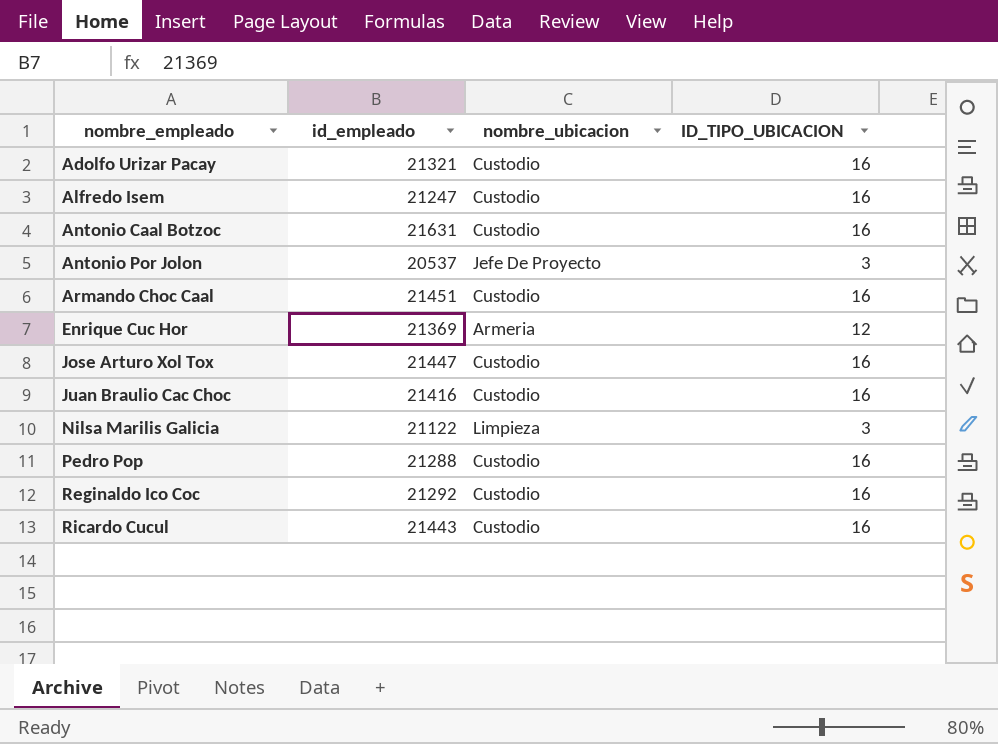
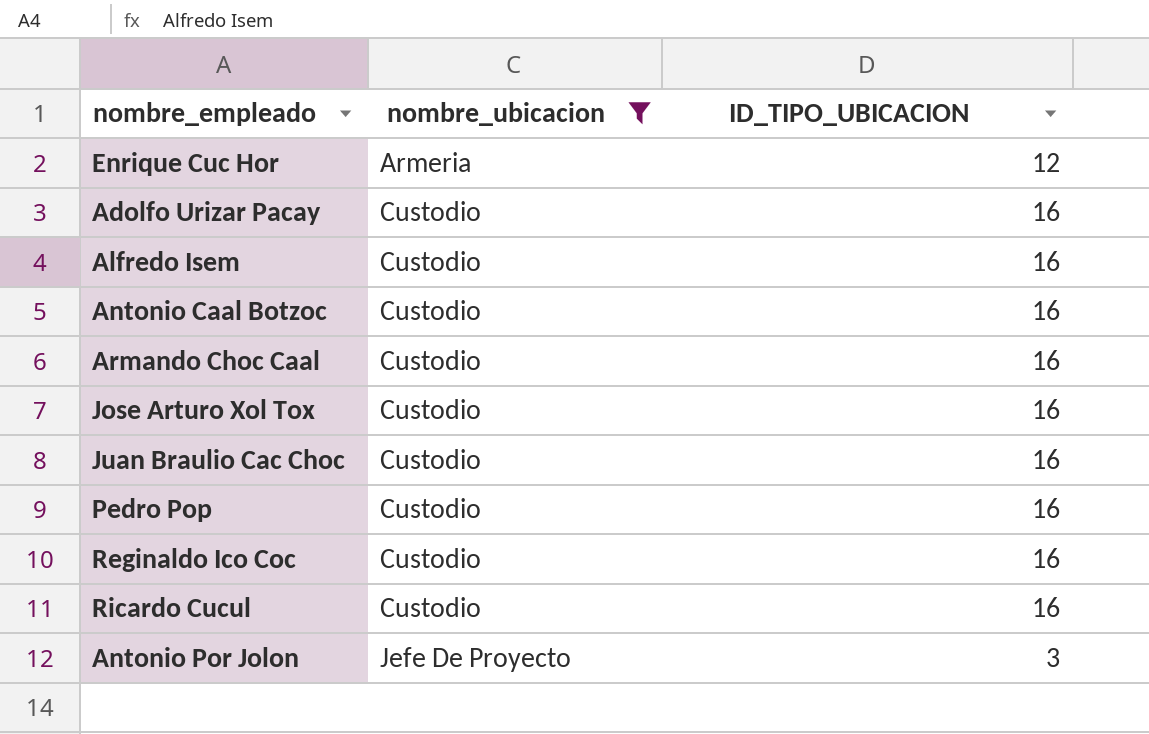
filter: none -> nombre_ubicacion != Limpieza
row order: nombre_empleado ascending -> nombre_ubicacion ascending
column id_empleado | position: 2 -> none

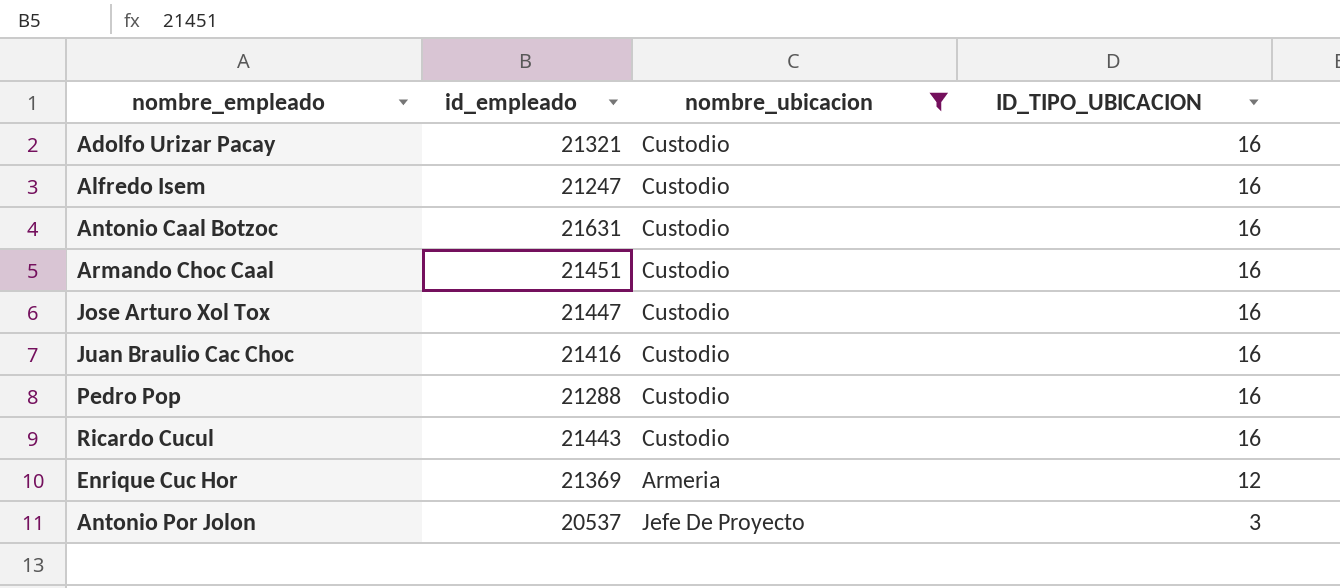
row order: nombre_ubicacion ascending -> ID_TIPO_UBICACION descending
column id_empleado | position: none -> 2
row Reginaldo Ico Coc: Custodio | 16 -> none

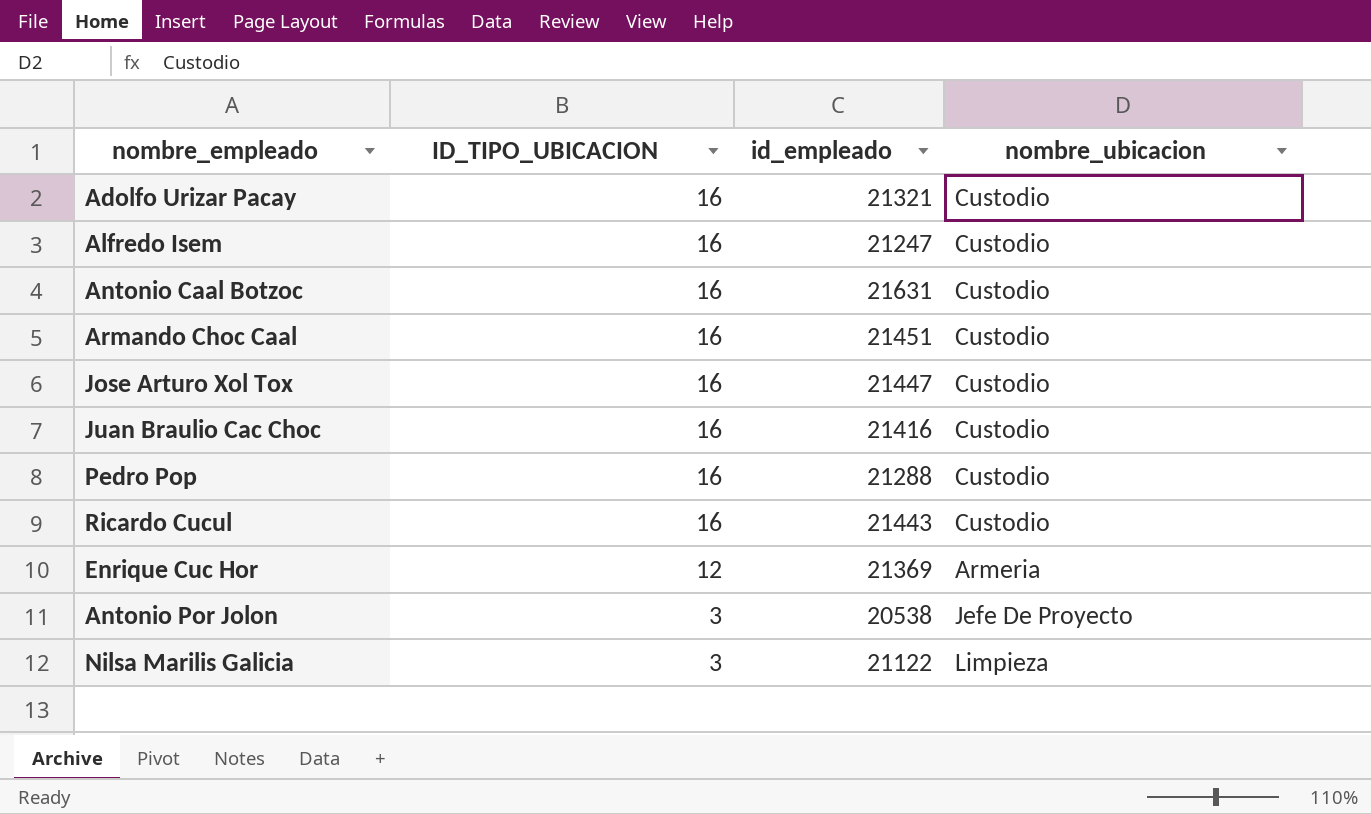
filter: nombre_ubicacion != Limpieza -> none
column ID_TIPO_UBICACION | position: 4 -> 2
Antonio Por Jolon | id_empleado: 20537 -> 20538

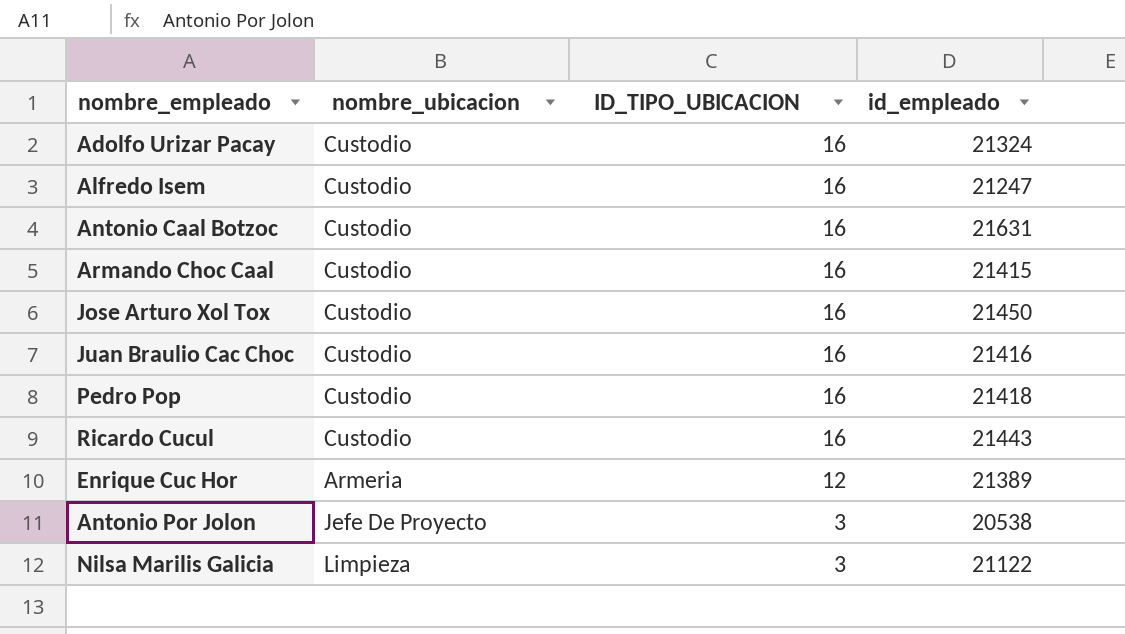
column nombre_ubicacion | position: 4 -> 2
Adolfo Urizar Pacay | id_empleado: 21321 -> 21324
Armando Choc Caal | id_empleado: 21451 -> 21415
Jose Arturo Xol Tox | id_empleado: 21447 -> 21450
Pedro Pop | id_empleado: 21288 -> 21418
Enrique Cuc Hor | id_empleado: 21369 -> 21389

